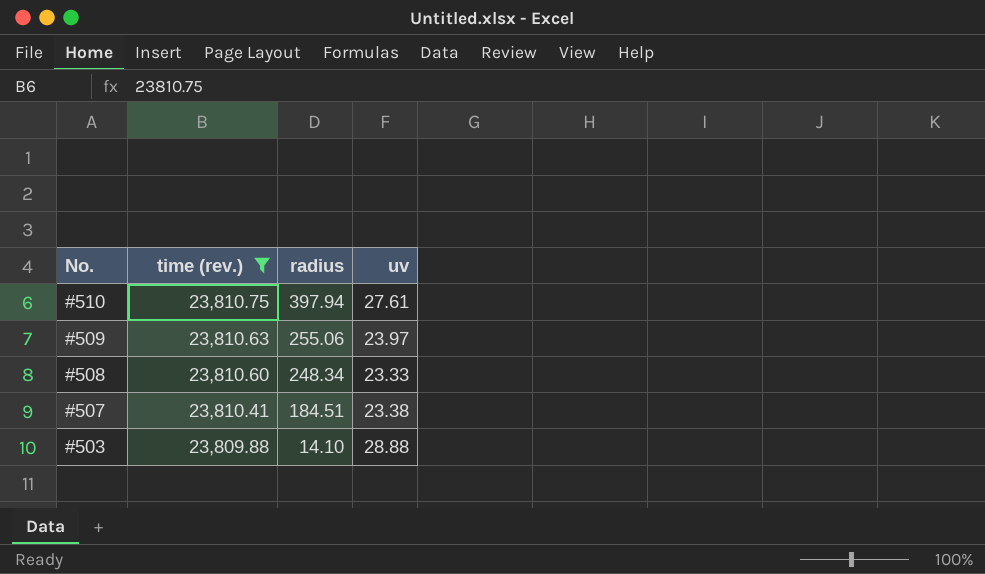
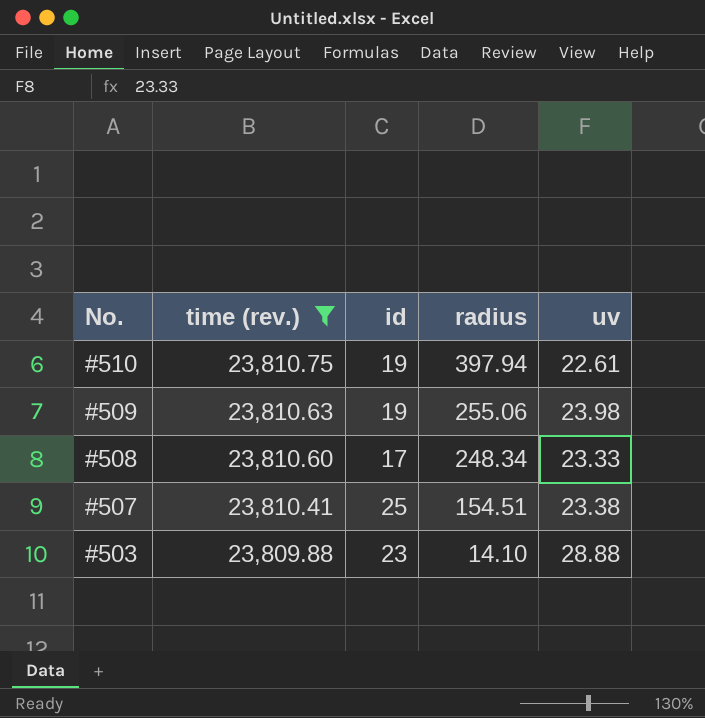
column id | position: none -> 3
#510 | uv: 27.61 -> 22.61
#509 | uv: 23.97 -> 23.98
#507 | radius: 184.51 -> 154.51

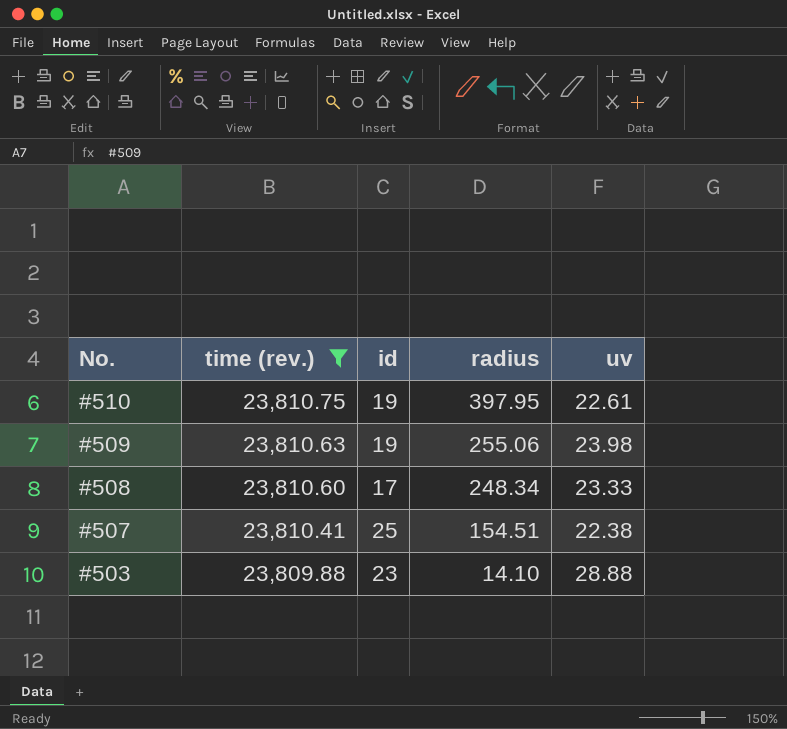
#510 | radius: 397.94 -> 397.95
#507 | uv: 23.38 -> 22.38

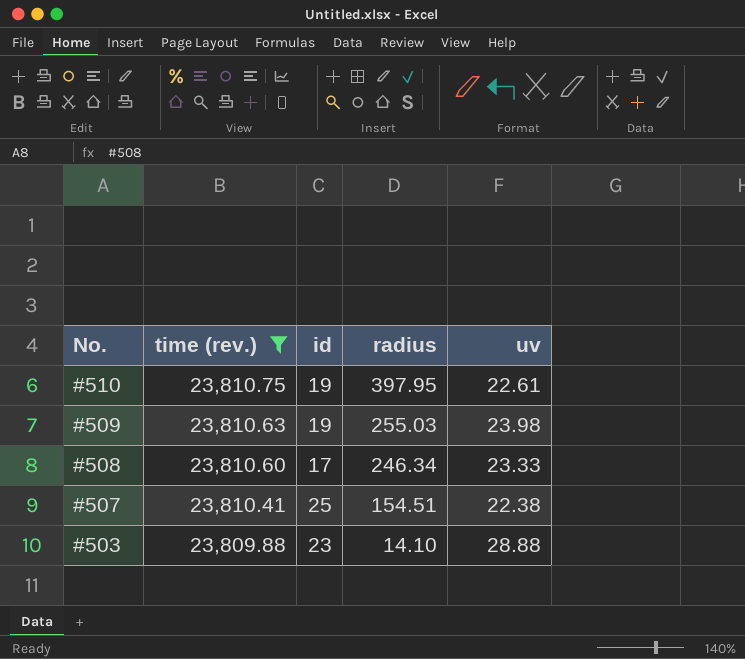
#509 | radius: 255.06 -> 255.03
#508 | radius: 248.34 -> 246.34

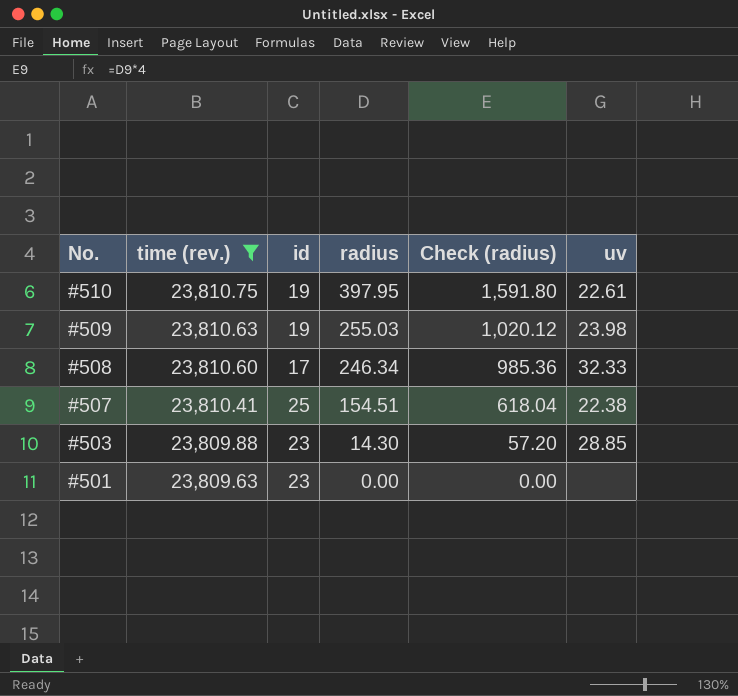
column Check (radius) | formula: none -> [radius] * 4
#508 | uv: 23.33 -> 32.33
#503 | radius: 14.10 -> 14.30
#503 | uv: 28.88 -> 28.85
row #501: none -> 23,809.63 | 23 | 0.00 | 0.00 | none

